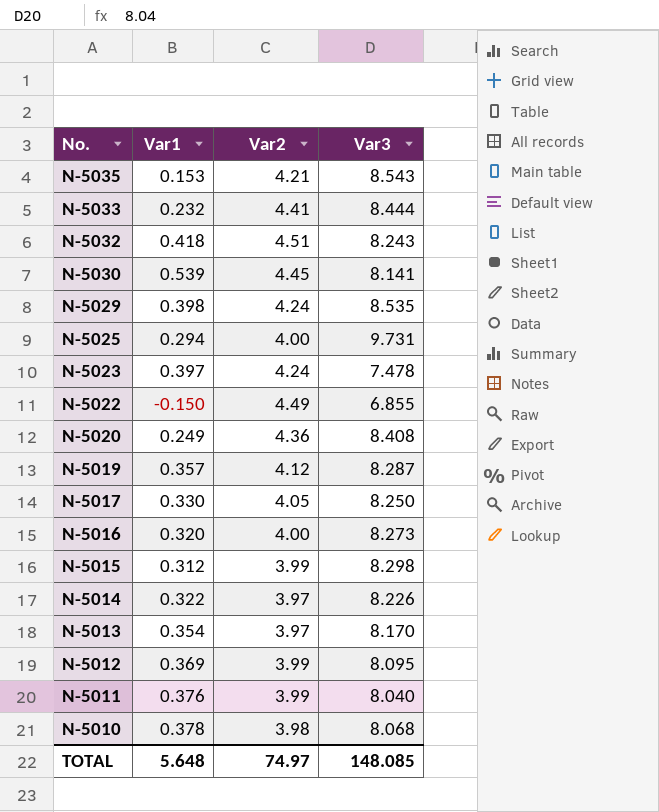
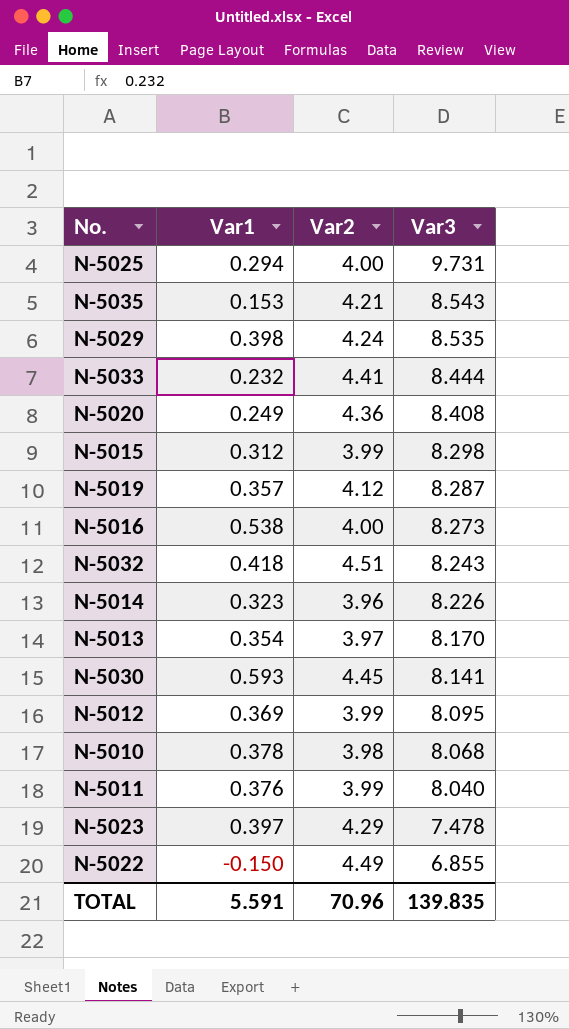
row order: No. descending -> Var3 descending
row N-5017: 0.330 | 4.05 | 8.250 -> none
N-5016 | Var1: 0.320 -> 0.538
N-5014 | Var1: 0.322 -> 0.323
N-5014 | Var2: 3.97 -> 3.96
N-5030 | Var1: 0.539 -> 0.593
N-5023 | Var2: 4.24 -> 4.29
TOTAL | Var1: 5.648 -> 5.591
TOTAL | Var2: 74.97 -> 70.96
TOTAL | Var3: 148.085 -> 139.835

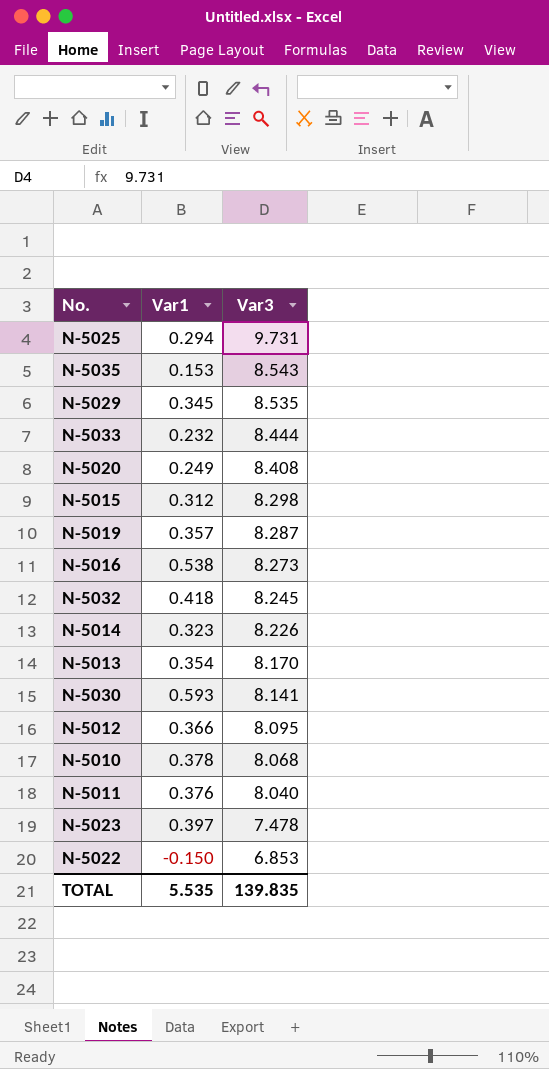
column Var2 | position: 3 -> none
N-5029 | Var1: 0.398 -> 0.345
N-5032 | Var3: 8.243 -> 8.245
N-5012 | Var1: 0.369 -> 0.366
N-5022 | Var3: 6.855 -> 6.853
TOTAL | Var1: 5.591 -> 5.535

